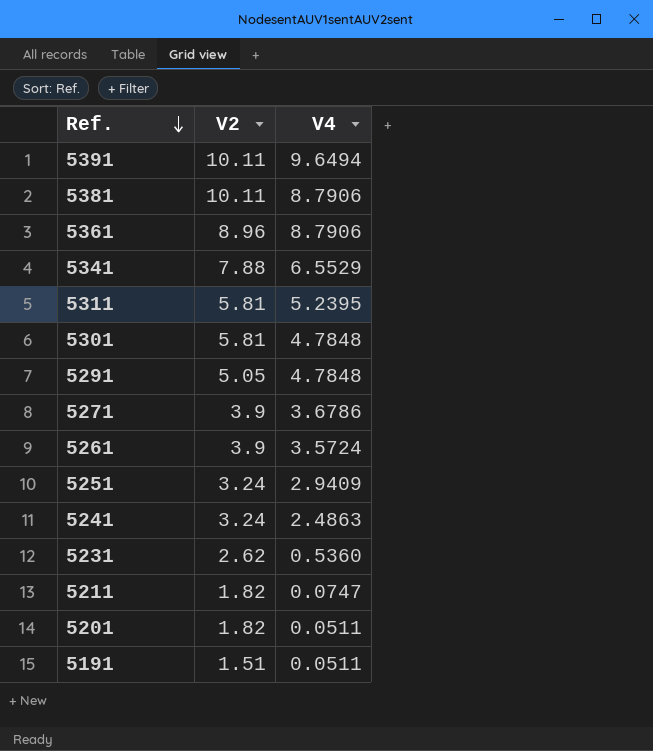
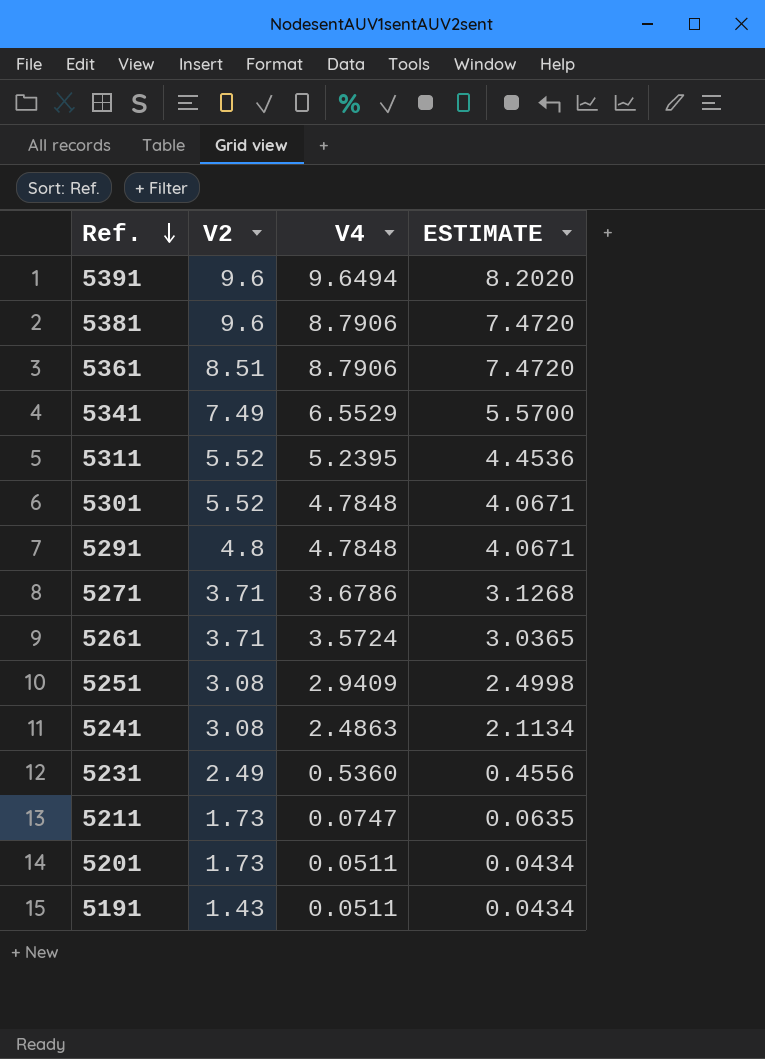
column ESTIMATE | formula: none -> [V4] * 0.85
5391 | V2: 10.11 -> 9.6
5381 | V2: 10.11 -> 9.6
5361 | V2: 8.96 -> 8.51
5341 | V2: 7.88 -> 7.49
5311 | V2: 5.81 -> 5.52
5301 | V2: 5.81 -> 5.52
5291 | V2: 5.05 -> 4.8
5271 | V2: 3.9 -> 3.71
5261 | V2: 3.9 -> 3.71
5251 | V2: 3.24 -> 3.08
5241 | V2: 3.24 -> 3.08
5231 | V2: 2.62 -> 2.49
5211 | V2: 1.82 -> 1.73
5201 | V2: 1.82 -> 1.73
5191 | V2: 1.51 -> 1.43

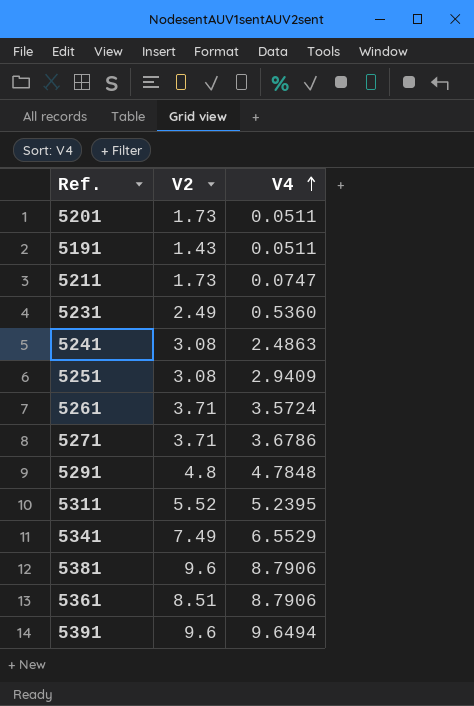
row order: Ref. descending -> V4 ascending
column ESTIMATE | formula: [V4] * 0.85 -> none
row 5301: 5.52 | 4.7848 | 4.0671 -> none

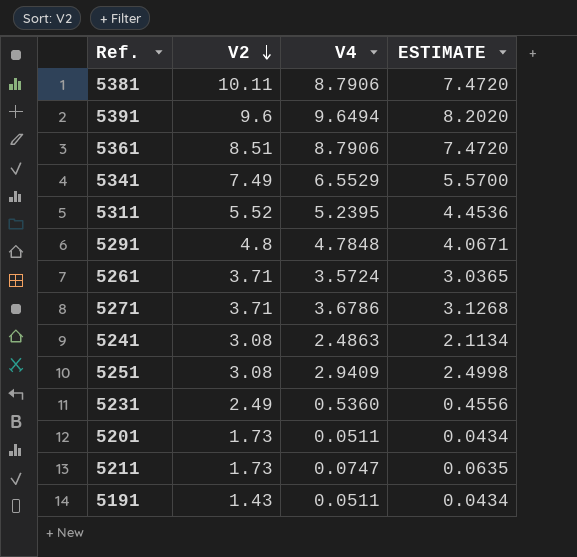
row order: V4 ascending -> V2 descending
column ESTIMATE | formula: none -> [V4] * 0.85
5381 | V2: 9.6 -> 10.11

